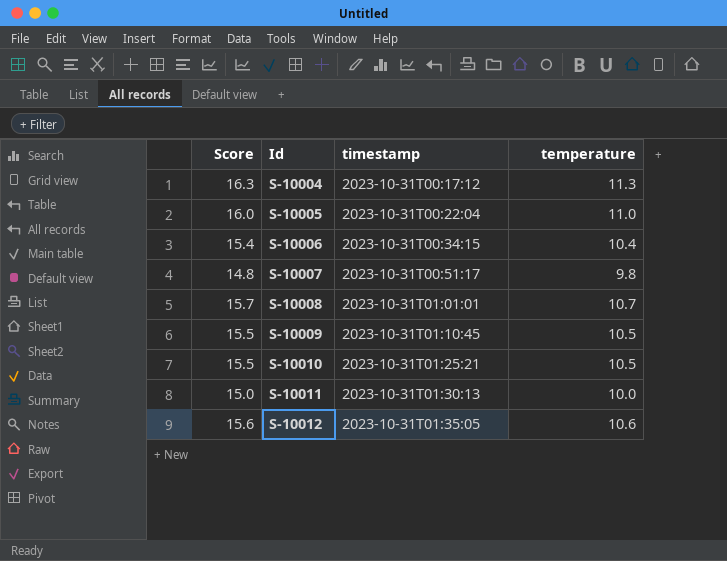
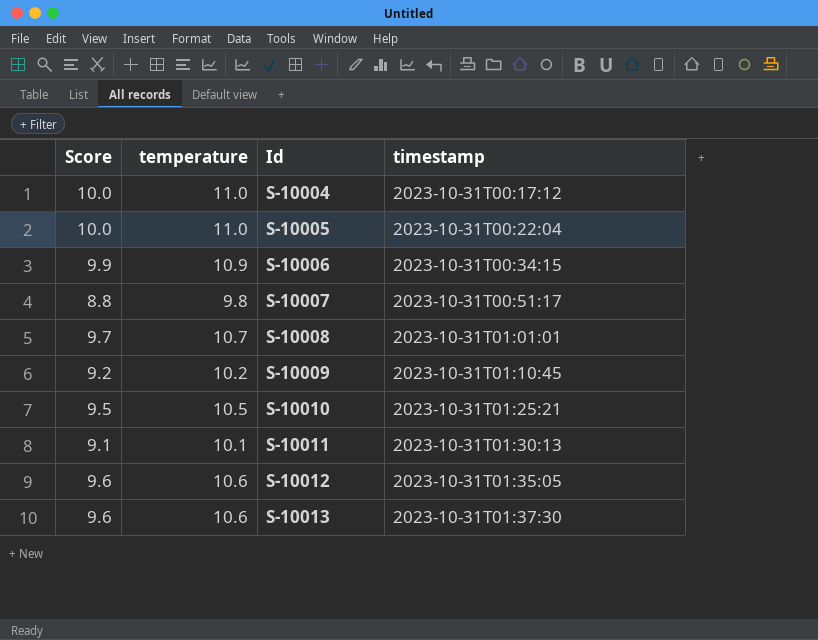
column Score | formula: [temperature] + 5 -> [temperature] - 1
column temperature | position: 4 -> 2
S-10004 | temperature: 11.3 -> 11.0
S-10006 | temperature: 10.4 -> 10.9
S-10009 | temperature: 10.5 -> 10.2
S-10011 | temperature: 10.0 -> 10.1
row S-10013: none -> 9.6 | 10.6 | 2023-10-31T01:37:30

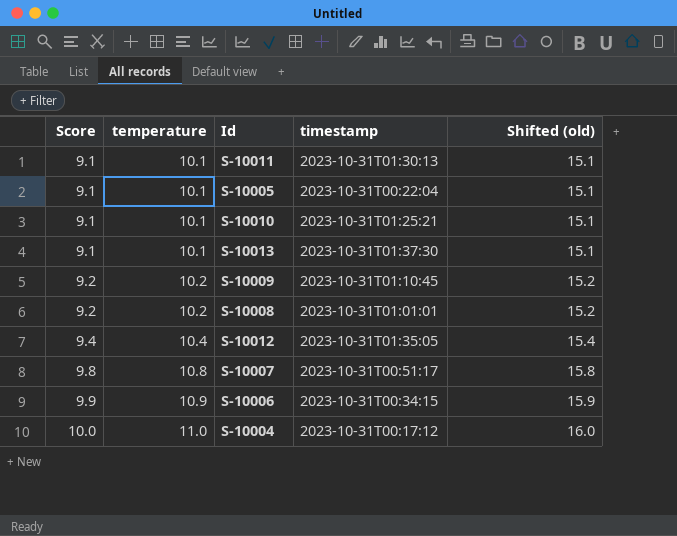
row order: Id ascending -> Score ascending
column Shifted (old) | formula: none -> [temperature] + 5
S-10005 | Score: 10.0 -> 9.1
S-10005 | temperature: 11.0 -> 10.1
S-10010 | Score: 9.5 -> 9.1
S-10010 | temperature: 10.5 -> 10.1
S-10013 | Score: 9.6 -> 9.1
S-10013 | temperature: 10.6 -> 10.1
S-10008 | Score: 9.7 -> 9.2
S-10008 | temperature: 10.7 -> 10.2
S-10012 | Score: 9.6 -> 9.4
S-10012 | temperature: 10.6 -> 10.4
S-10007 | Score: 8.8 -> 9.8
S-10007 | temperature: 9.8 -> 10.8

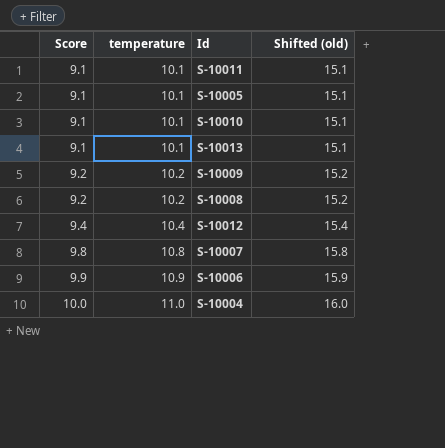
column timestamp | position: 4 -> none

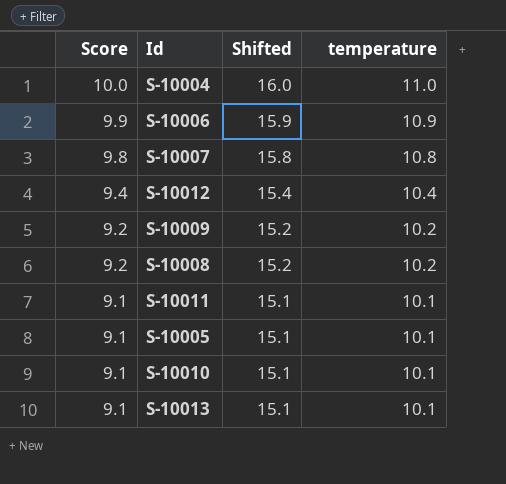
row order: Score ascending -> Score descending
column name: Shifted (old) -> Shifted
column temperature | position: 2 -> 4

